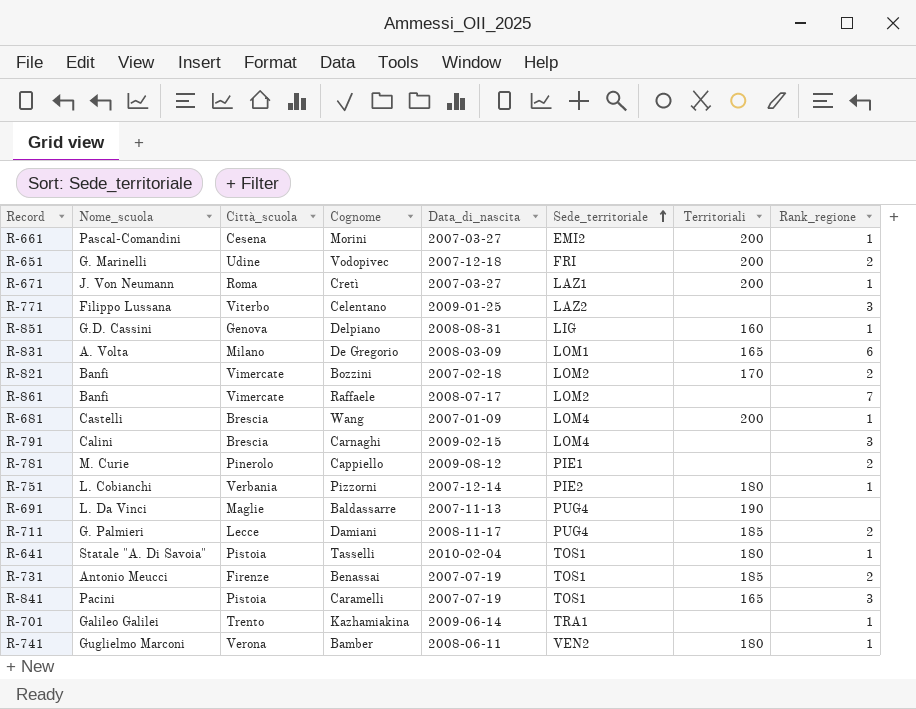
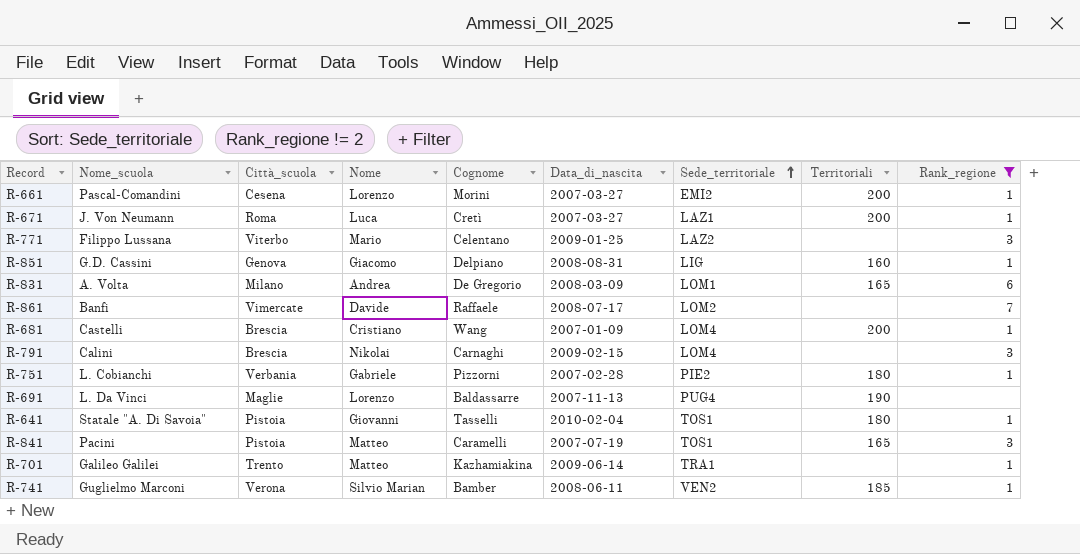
filter: none -> Rank_regione != 2
column Nome | position: none -> 4
R-751 | Data_di_nascita: 2007-12-14 -> 2007-02-28
R-741 | Territoriali: 180 -> 185

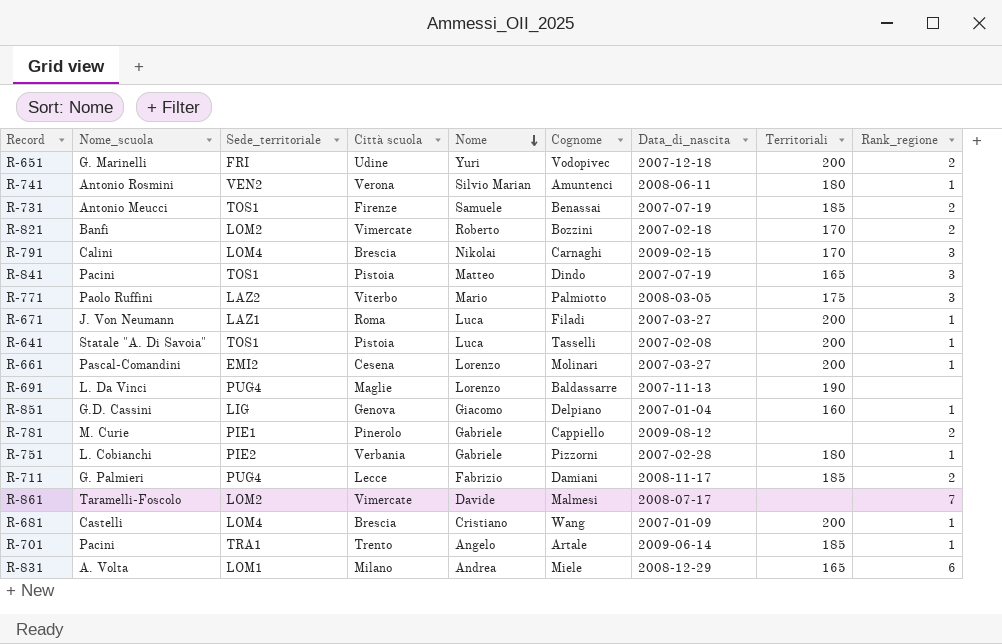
filter: Rank_regione != 2 -> none
row order: Sede_territoriale ascending -> Nome descending
column Sede_territoriale | position: 7 -> 3
column name: Città_scuola -> Città scuola
R-741 | Nome_scuola: Guglielmo Marconi -> Antonio Rosmini
R-741 | Cognome: Bamber -> Amuntenci
R-741 | Territoriali: 185 -> 180
R-791 | Territoriali: none -> 170
R-841 | Cognome: Caramelli -> Dindo
R-771 | Nome_scuola: Filippo Lussana -> Paolo Ruffini
R-771 | Cognome: Celentano -> Palmiotto
R-771 | Data_di_nascita: 2009-01-25 -> 2008-03-05
R-771 | Territoriali: none -> 175
R-671 | Cognome: Cretì -> Filadi
R-641 | Nome: Giovanni -> Luca
R-641 | Data_di_nascita: 2010-02-04 -> 2007-02-08
R-641 | Territoriali: 180 -> 200
R-661 | Cognome: Morini -> Molinari
R-851 | Data_di_nascita: 2008-08-31 -> 2007-01-04
R-861 | Nome_scuola: Banfi -> Taramelli-Foscolo
R-861 | Cognome: Raffaele -> Malmesi
R-701 | Nome_scuola: Galileo Galilei -> Pacini
R-701 | Nome: Matteo -> Angelo
R-701 | Cognome: Kazhamiakina -> Artale
R-701 | Territoriali: none -> 185
R-831 | Cognome: De Gregorio -> Miele
R-831 | Data_di_nascita: 2008-03-09 -> 2008-12-29

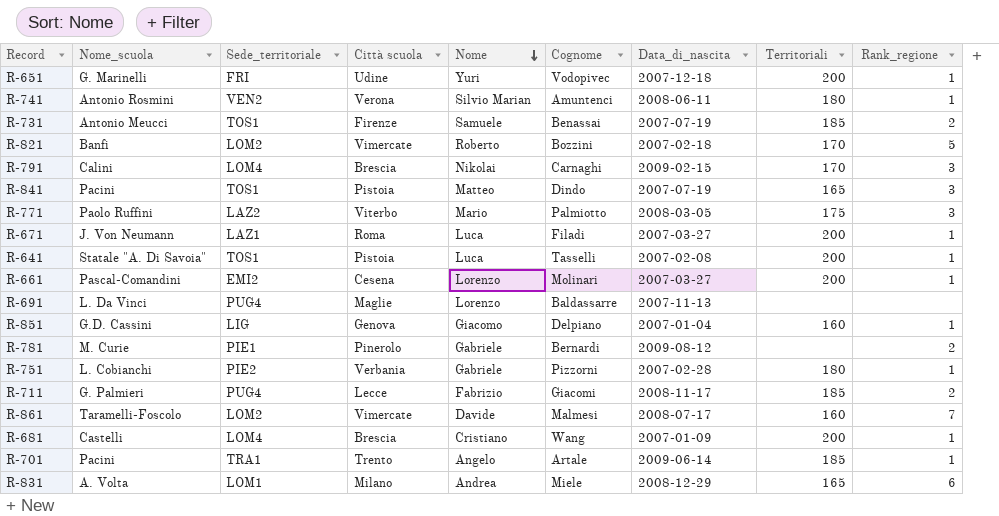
R-651 | Rank_regione: 2 -> 1
R-821 | Rank_regione: 2 -> 5
R-691 | Territoriali: 190 -> none
R-781 | Cognome: Cappiello -> Bernardi
R-711 | Cognome: Damiani -> Giacomi
R-861 | Territoriali: none -> 160

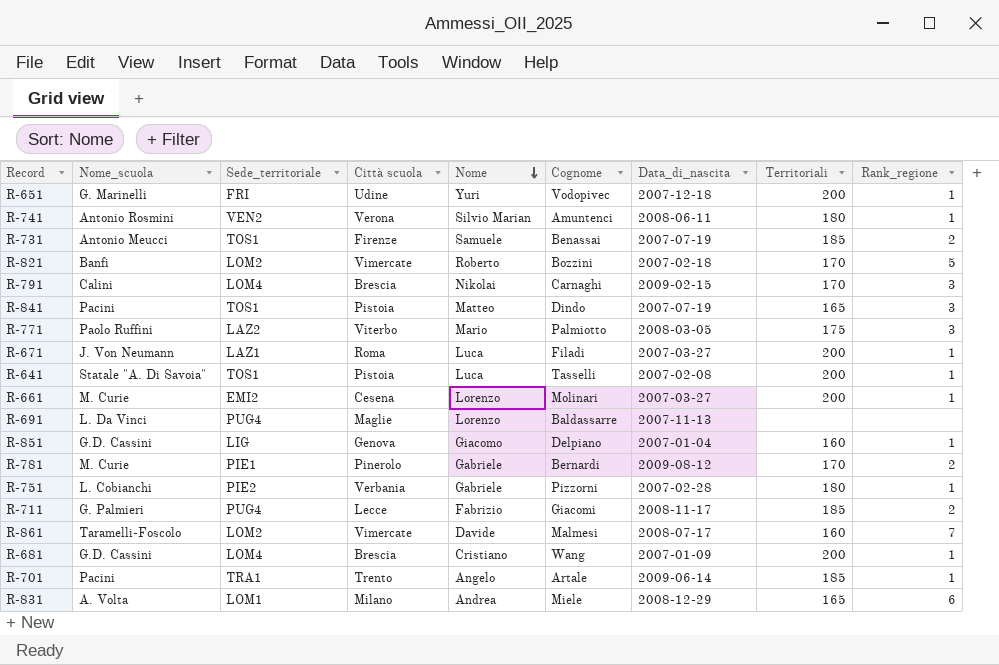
R-661 | Nome_scuola: Pascal-Comandini -> M. Curie
R-781 | Territoriali: none -> 170
R-681 | Nome_scuola: Castelli -> G.D. Cassini

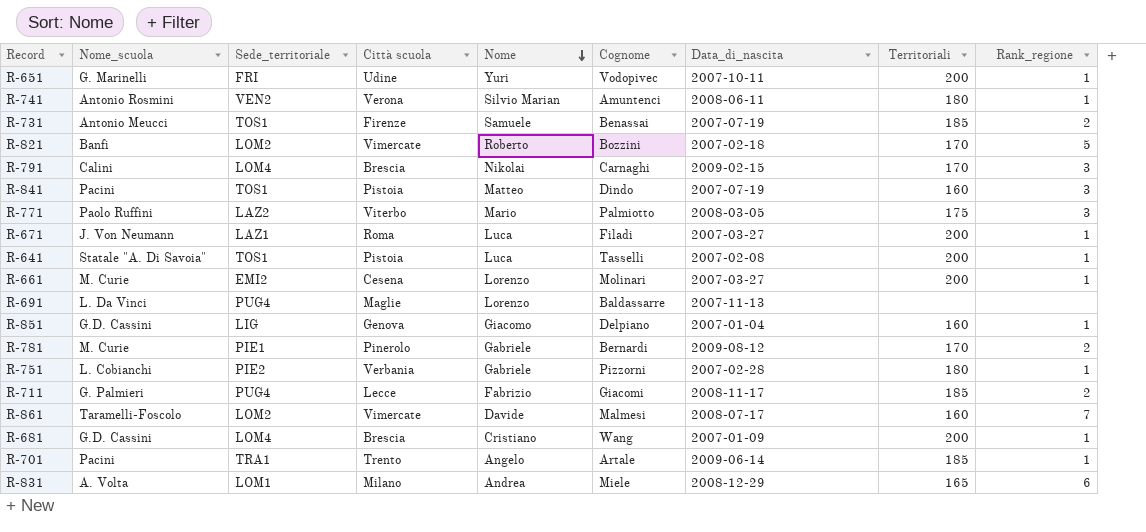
R-651 | Data_di_nascita: 2007-12-18 -> 2007-10-11
R-841 | Territoriali: 165 -> 160

